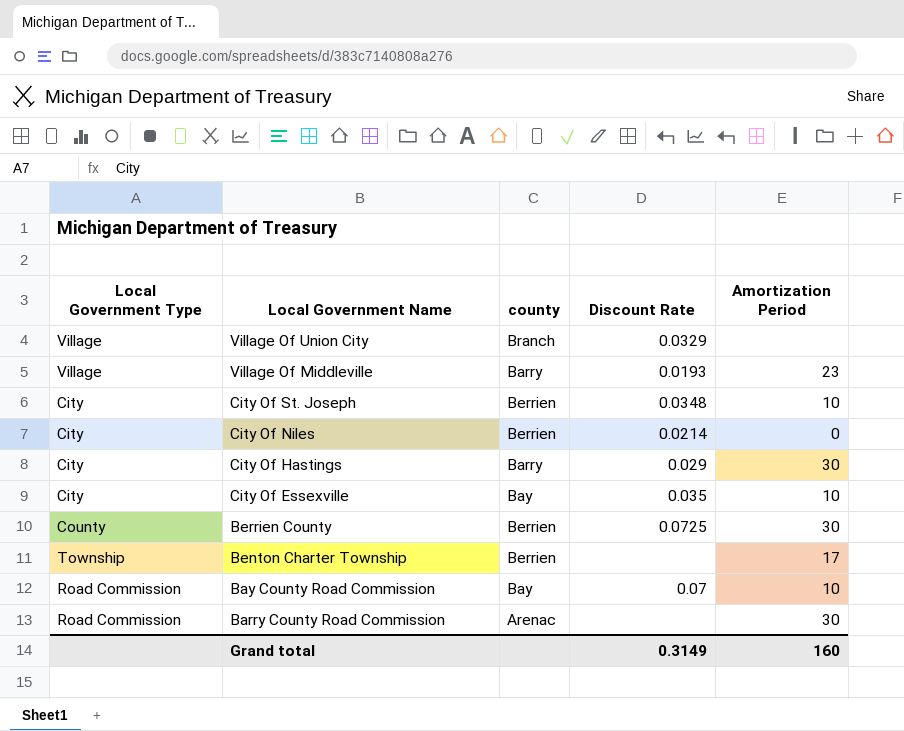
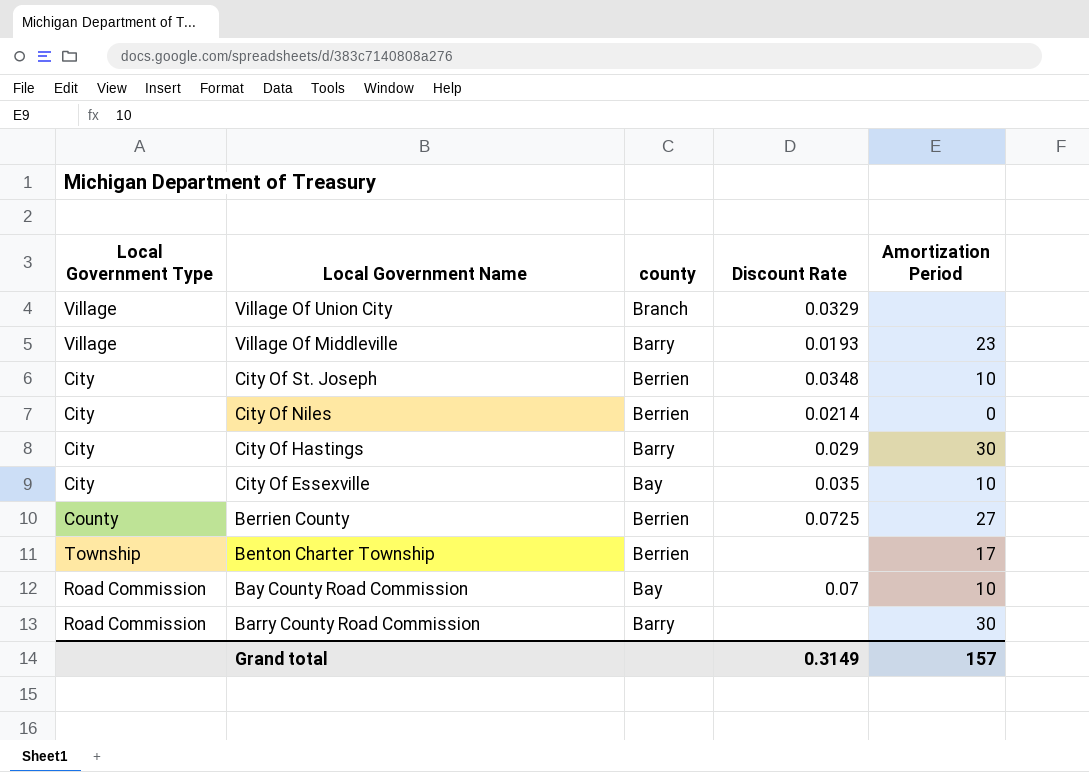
Berrien County | Amortization Period: 30 -> 27
Barry County Road Commission | county: Arenac -> Barry
Grand total | Amortization Period: 160 -> 157

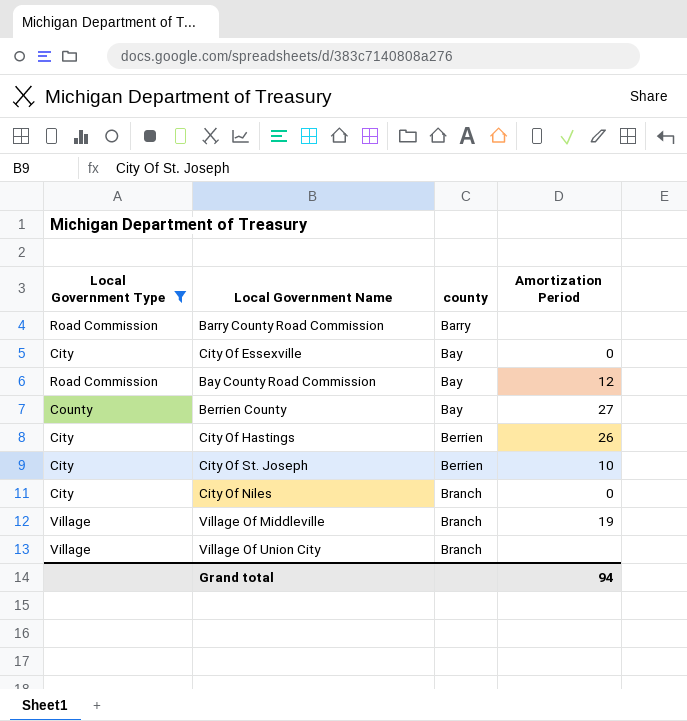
filter: none -> Local Government Type != Township
row order: Local Government Name descending -> county ascending
column Discount Rate | position: 4 -> none
Barry County Road Commission | Amortization Period: 30 -> none
City Of Essexville | Amortization Period: 10 -> 0
Bay County Road Commission | Amortization Period: 10 -> 12
Berrien County | county: Berrien -> Bay
City Of Hastings | county: Barry -> Berrien
City Of Hastings | Amortization Period: 30 -> 26
City Of Niles | county: Berrien -> Branch
Village Of Middleville | county: Barry -> Branch
Village Of Middleville | Amortization Period: 23 -> 19
Grand total | Amortization Period: 157 -> 94

